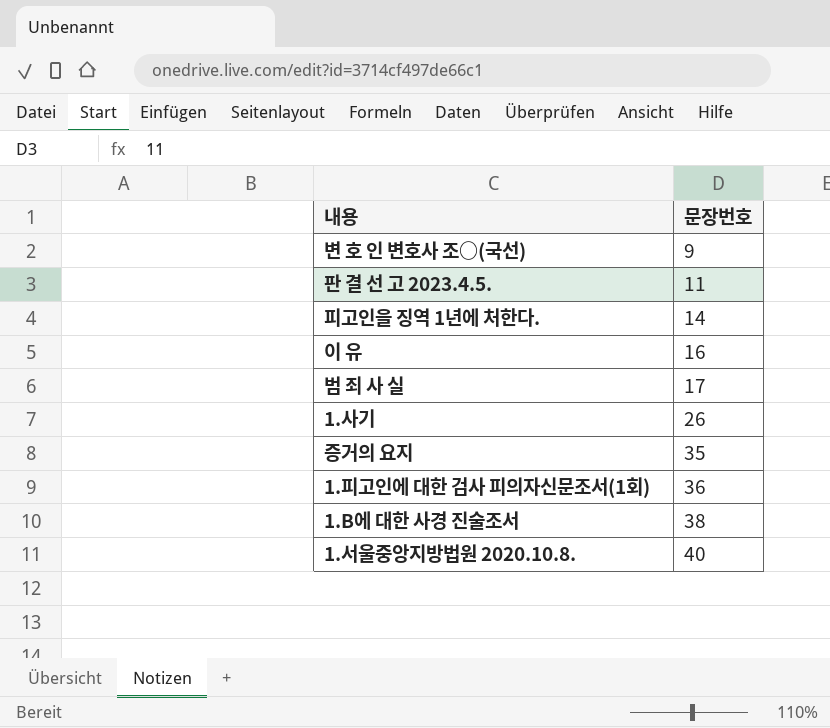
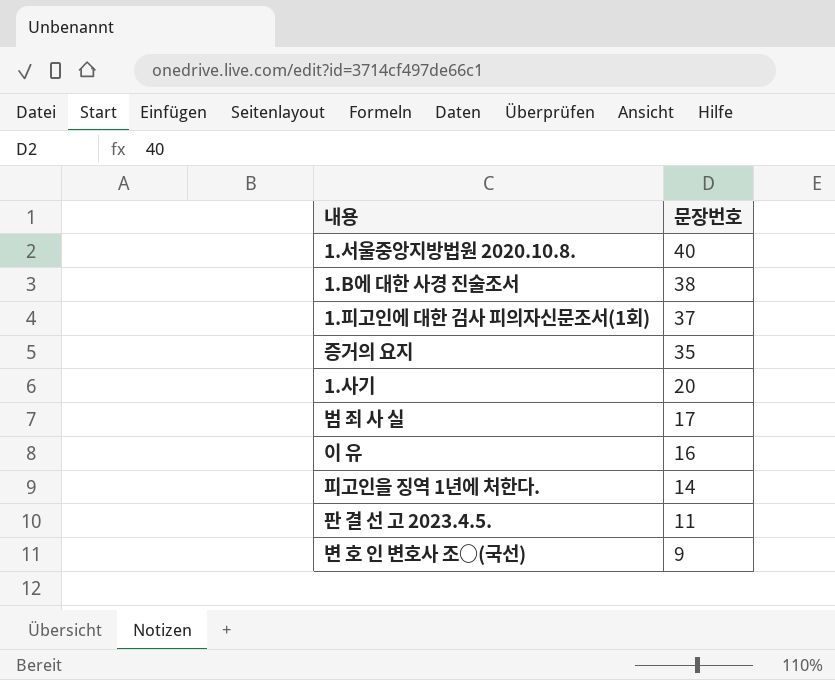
row order: 문장번호 ascending -> 문장번호 descending
1.피고인에 대한 검사 피의자신문조서(1회) | 문장번호: 36 -> 37
1.사기 | 문장번호: 26 -> 20

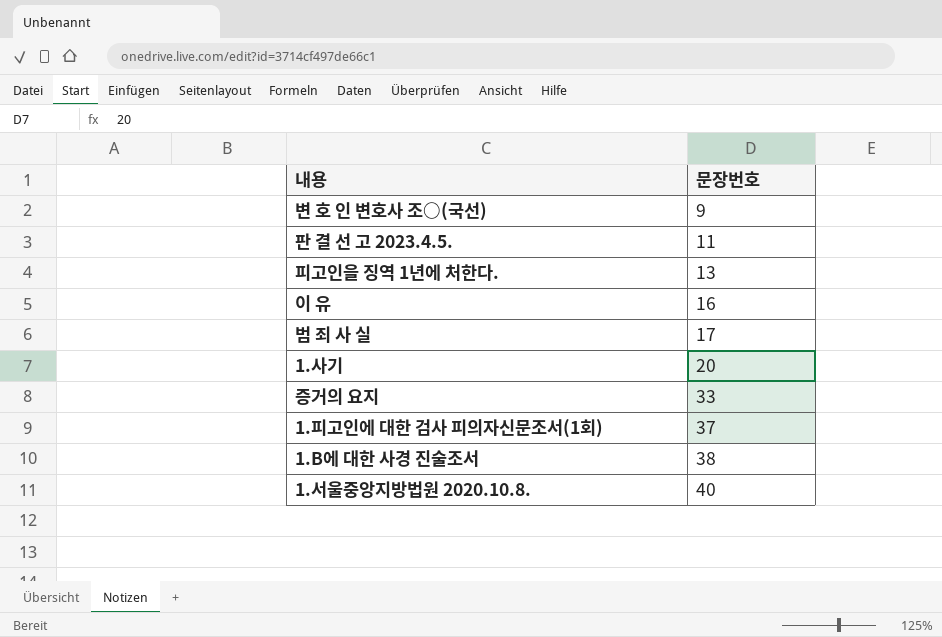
row order: 문장번호 descending -> 문장번호 ascending
피고인을 징역 1년에 처한다. | 문장번호: 14 -> 13
증거의 요지 | 문장번호: 35 -> 33

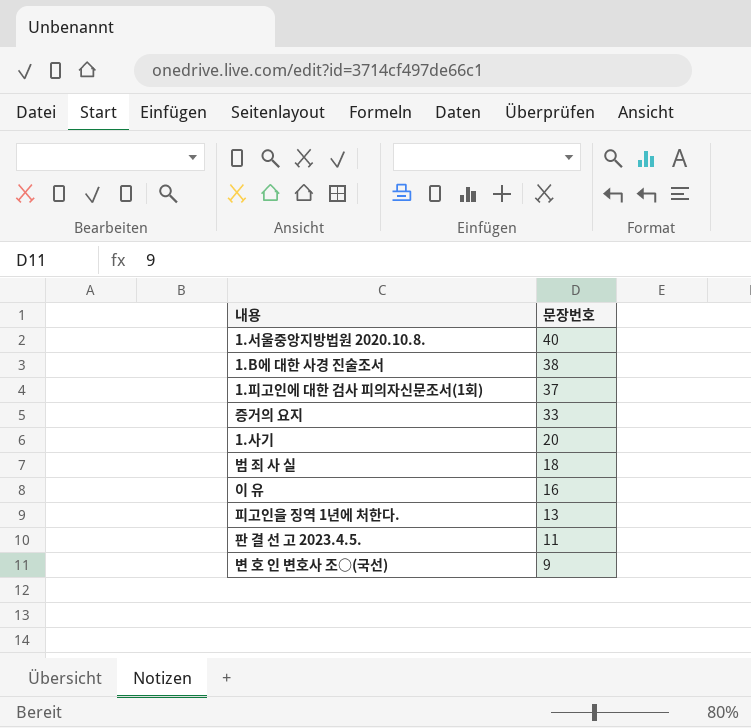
row order: 문장번호 ascending -> 문장번호 descending
범 죄 사 실 | 문장번호: 17 -> 18

